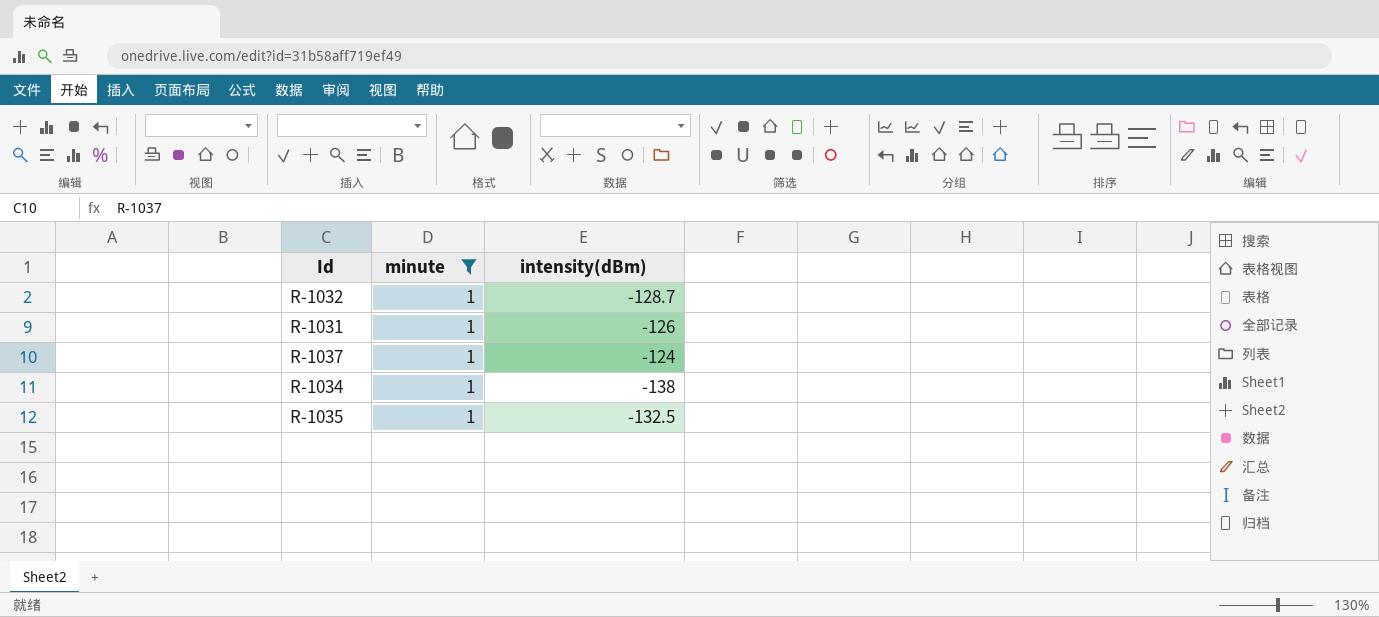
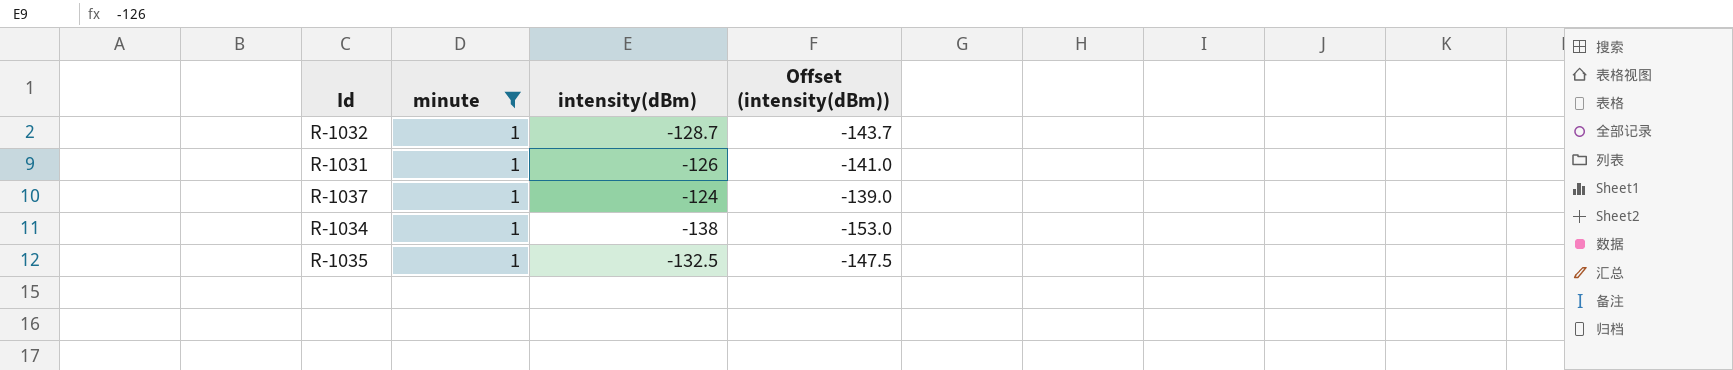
column Offset (intensity(dBm)) | formula: none -> [intensity(dBm)] - 15

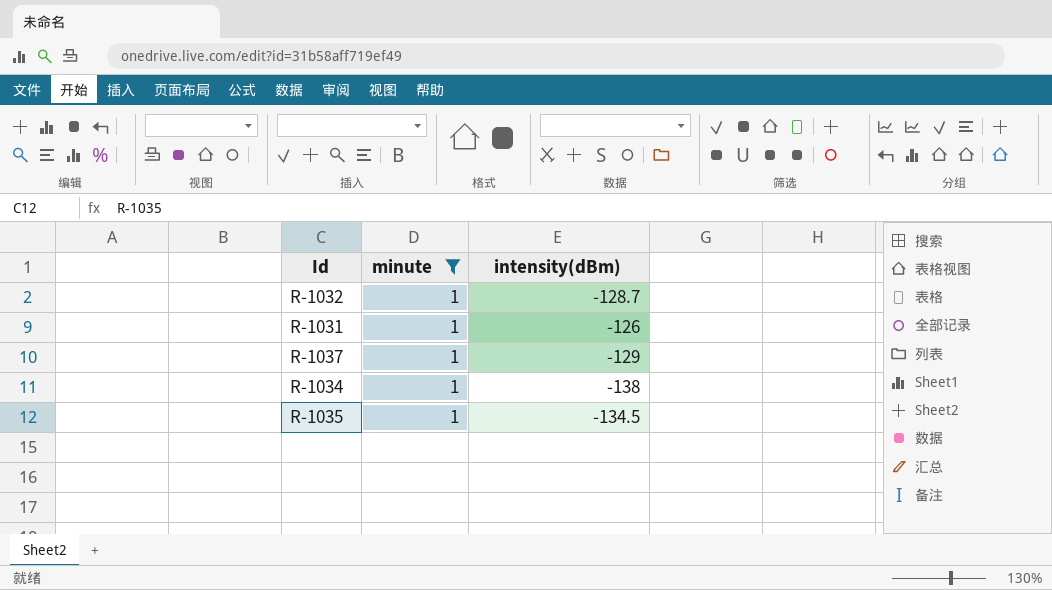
column Offset (intensity(dBm)) | formula: [intensity(dBm)] - 15 -> none
R-1037 | intensity(dBm): -124 -> -129
R-1035 | intensity(dBm): -132.5 -> -134.5

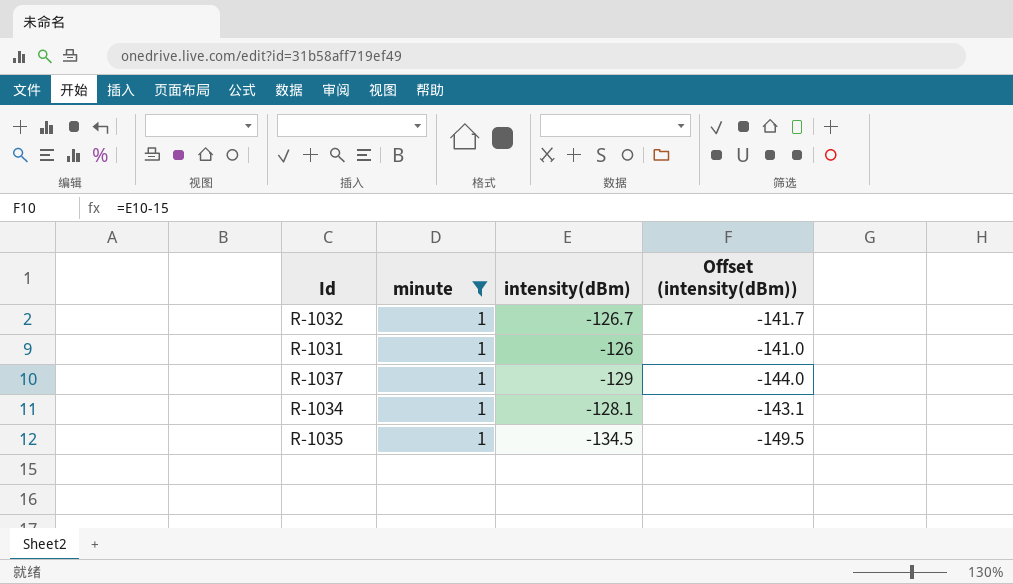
column Offset (intensity(dBm)) | formula: none -> [intensity(dBm)] - 15
R-1032 | intensity(dBm): -128.7 -> -126.7
R-1034 | intensity(dBm): -138 -> -128.1

